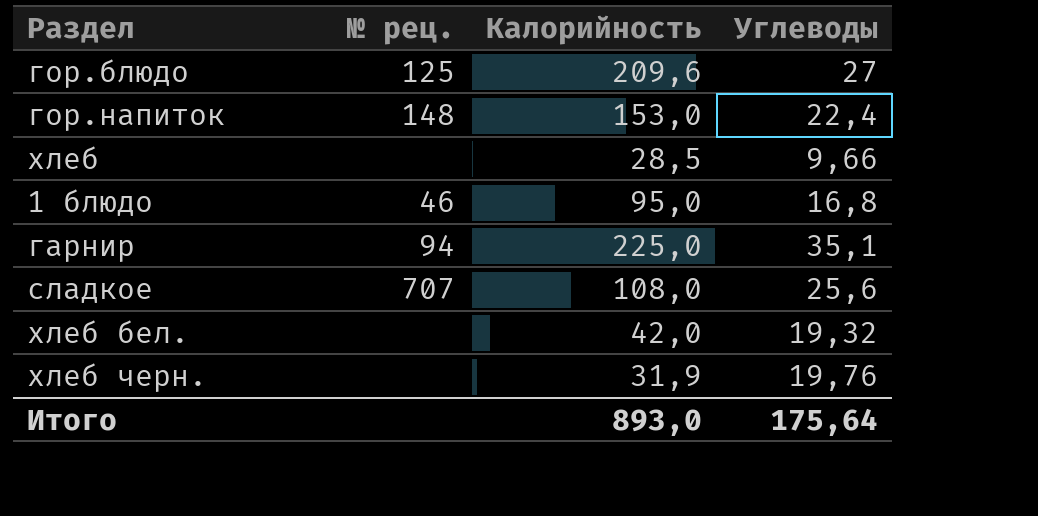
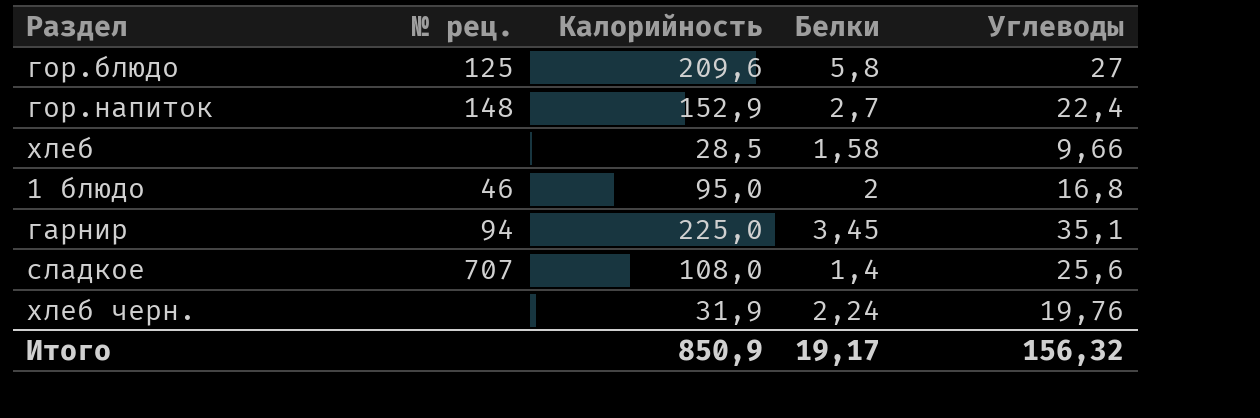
column Белки | position: none -> 4
row хлеб бел.: none | 42,0 | 19,32 -> none
гор.напиток | Калорийность: 153,0 -> 152,9
Итого | Калорийность: 893,0 -> 850,9
Итого | Углеводы: 175,64 -> 156,32

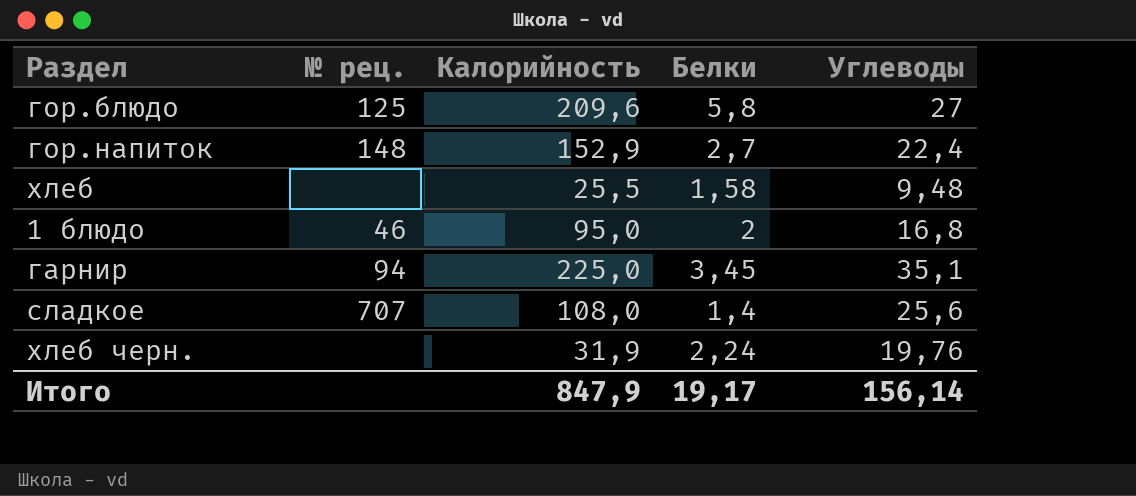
хлеб | Калорийность: 28,5 -> 25,5
хлеб | Углеводы: 9,66 -> 9,48
Итого | Калорийность: 850,9 -> 847,9
Итого | Углеводы: 156,32 -> 156,14

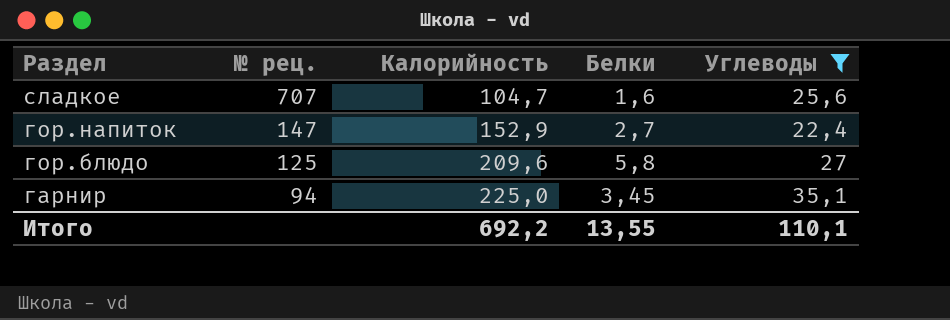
filter: none -> Углеводы >= 22,4
row order: none -> Раздел descending
сладкое | Калорийность: 108,0 -> 104,7
сладкое | Белки: 1,4 -> 1,6
гор.напиток | № рец.: 148 -> 147
Итого | Калорийность: 847,9 -> 692,2
Итого | Белки: 19,17 -> 13,55
Итого | Углеводы: 156,14 -> 110,1

